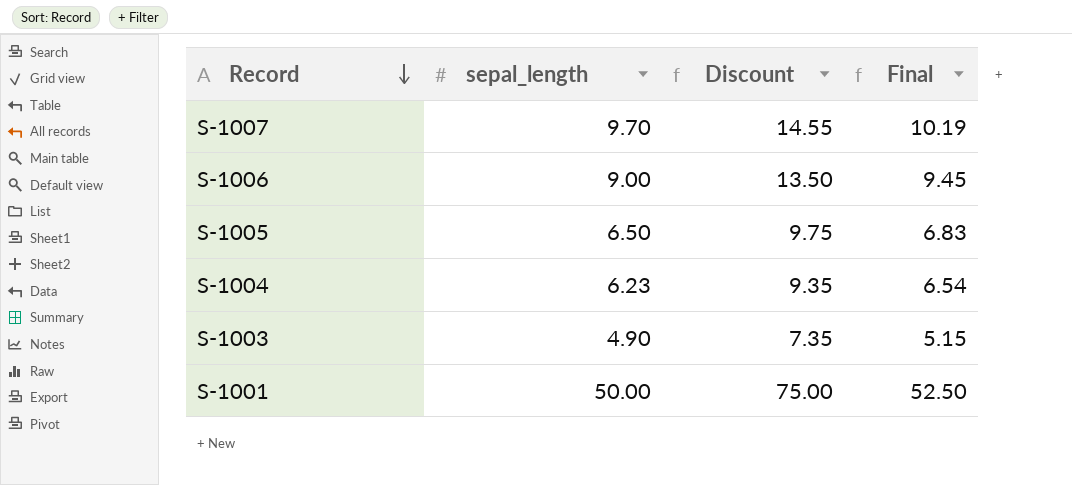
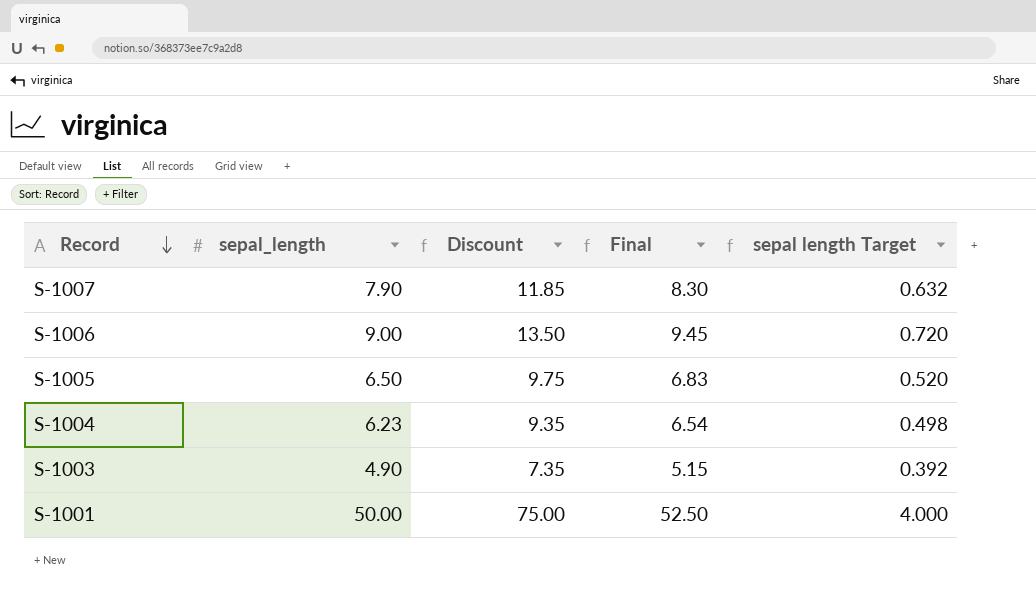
column sepal length Target | formula: none -> [sepal_length] * 0.08
S-1007 | sepal_length: 9.70 -> 7.90
S-1007 | Discount: 14.55 -> 11.85
S-1007 | Final: 10.19 -> 8.30

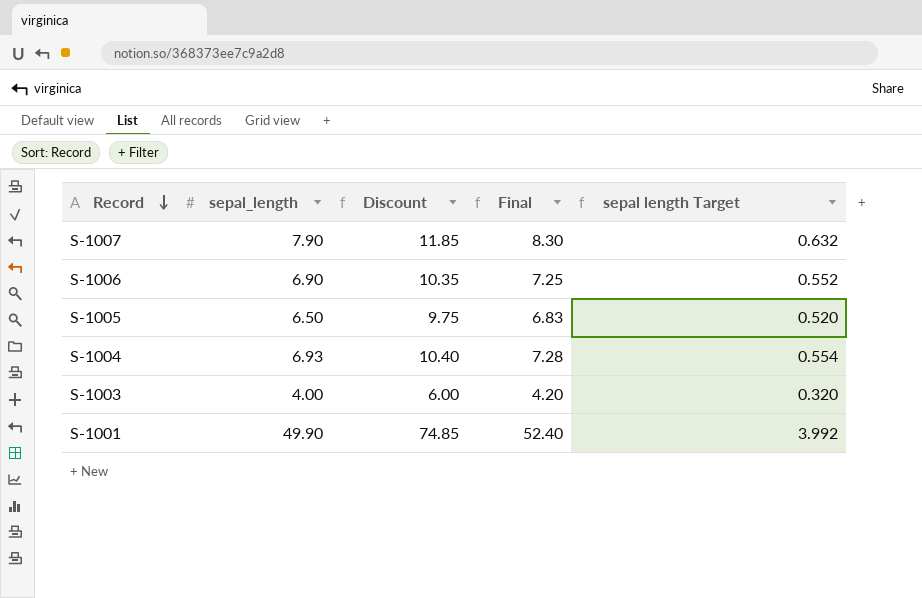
S-1006 | sepal_length: 9.00 -> 6.90
S-1006 | Discount: 13.50 -> 10.35
S-1006 | Final: 9.45 -> 7.25
S-1006 | sepal length Target: 0.720 -> 0.552
S-1004 | sepal_length: 6.23 -> 6.93
S-1004 | Discount: 9.35 -> 10.40
S-1004 | Final: 6.54 -> 7.28
S-1004 | sepal length Target: 0.498 -> 0.554
S-1003 | sepal_length: 4.90 -> 4.00
S-1003 | Discount: 7.35 -> 6.00
S-1003 | Final: 5.15 -> 4.20
S-1003 | sepal length Target: 0.392 -> 0.320
S-1001 | sepal_length: 50.00 -> 49.90
S-1001 | Discount: 75.00 -> 74.85
S-1001 | Final: 52.50 -> 52.40
S-1001 | sepal length Target: 4.000 -> 3.992

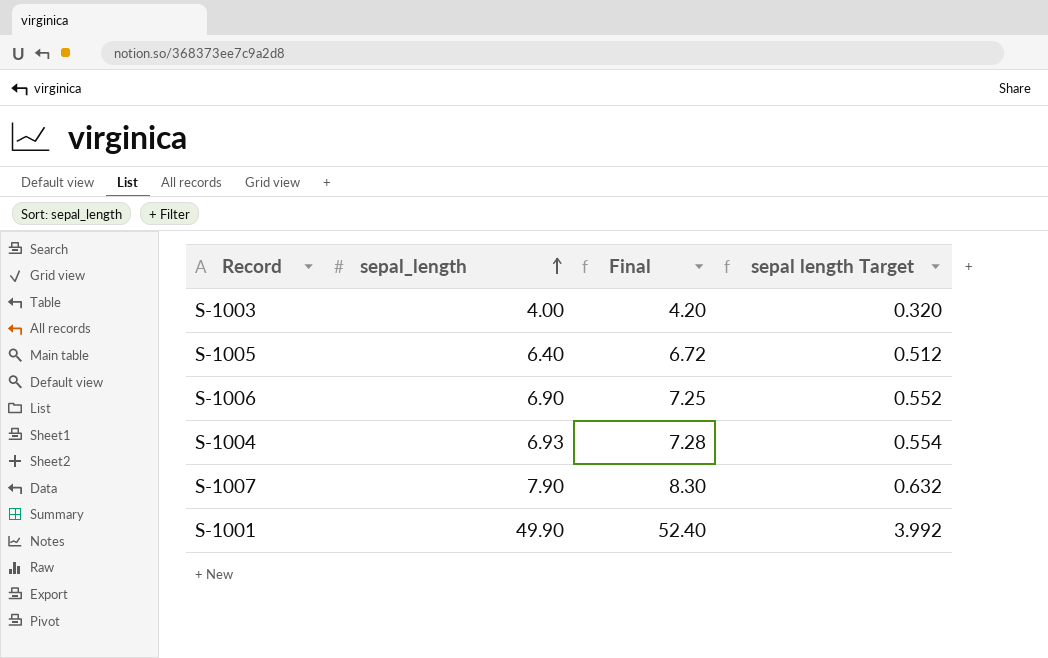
row order: Record descending -> sepal_length ascending
column Discount | formula: [sepal_length] * 1.5 -> none
S-1005 | sepal_length: 6.50 -> 6.40
S-1005 | Final: 6.83 -> 6.72
S-1005 | sepal length Target: 0.520 -> 0.512

